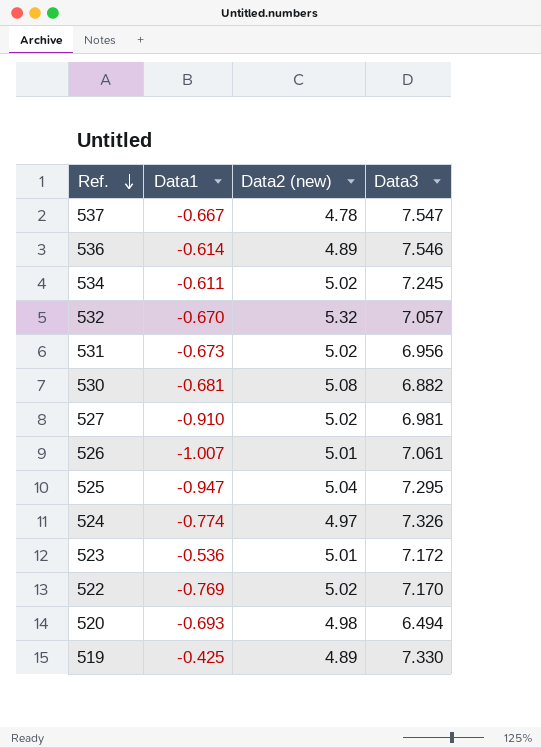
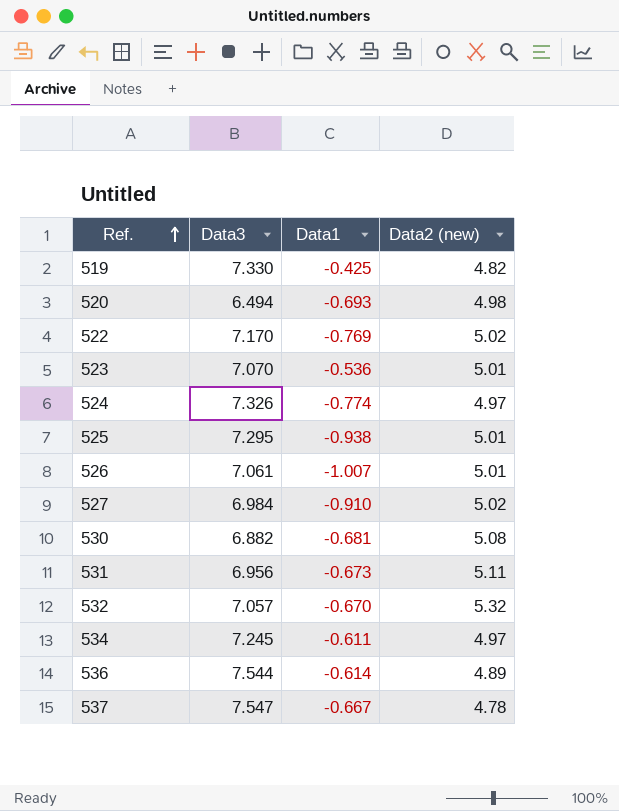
row order: Ref. descending -> Ref. ascending
column Data3 | position: 4 -> 2
519 | Data2 (new): 4.89 -> 4.82
523 | Data3: 7.172 -> 7.070
525 | Data1: -0.947 -> -0.938
525 | Data2 (new): 5.04 -> 5.01
527 | Data3: 6.981 -> 6.984
531 | Data2 (new): 5.02 -> 5.11
534 | Data2 (new): 5.02 -> 4.97
536 | Data3: 7.546 -> 7.544

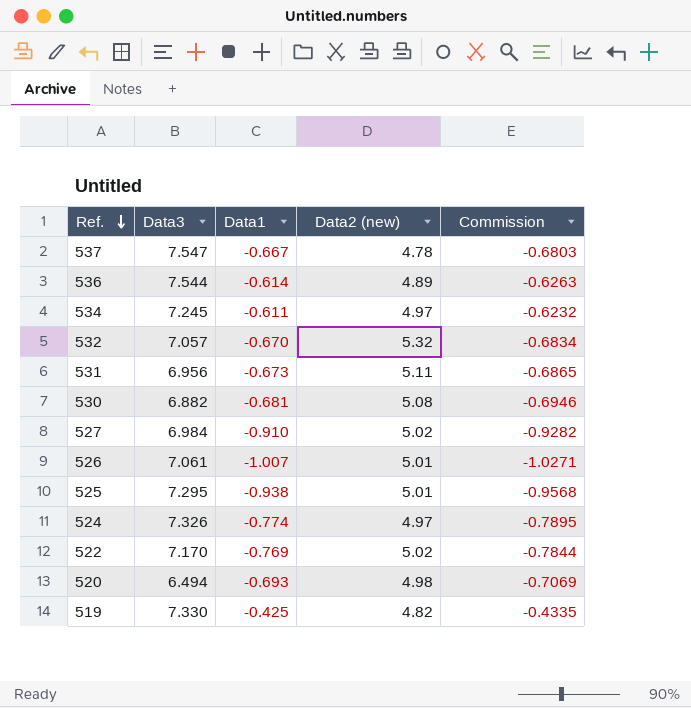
row order: Ref. ascending -> Ref. descending
column Commission | formula: none -> [Data1] * 1.02
row 523: 7.070 | -0.536 | 5.01 -> none

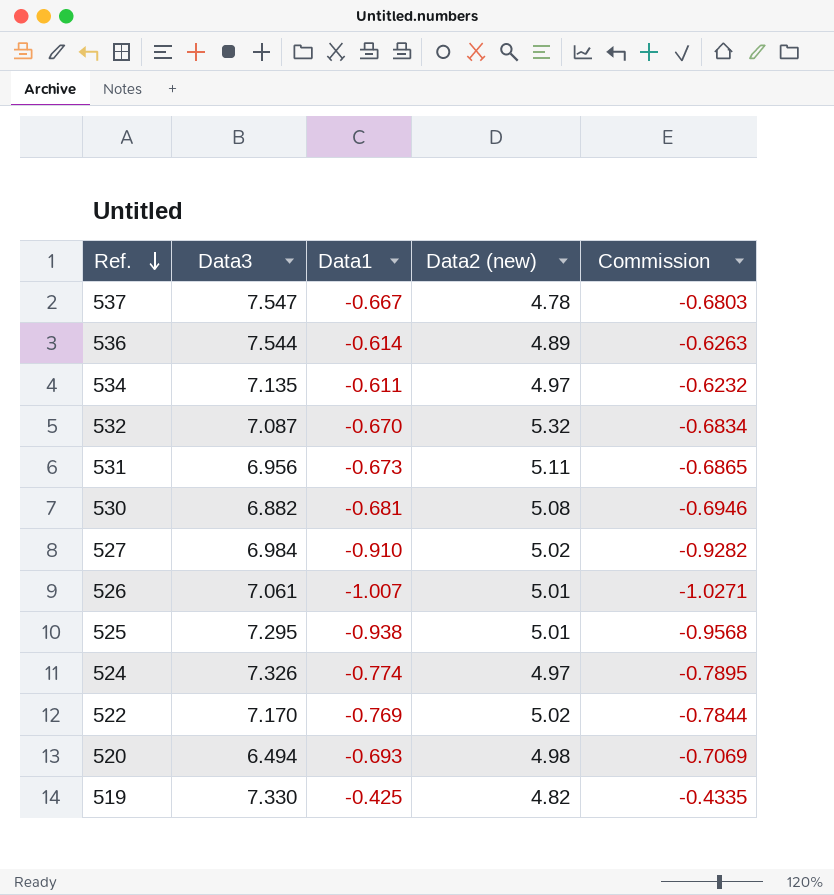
534 | Data3: 7.245 -> 7.135
532 | Data3: 7.057 -> 7.087

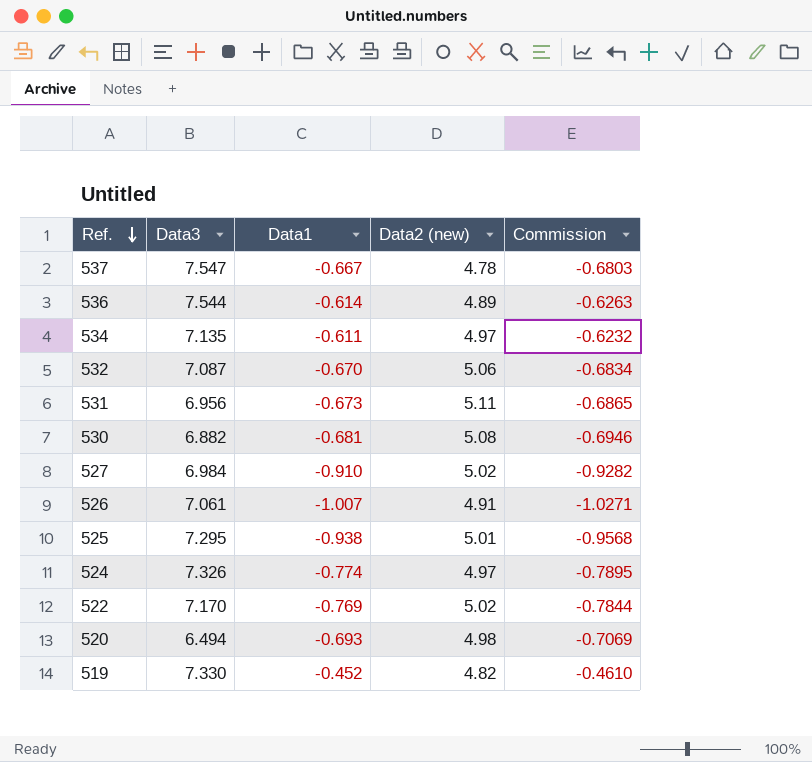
532 | Data2 (new): 5.32 -> 5.06
526 | Data2 (new): 5.01 -> 4.91
519 | Data1: -0.425 -> -0.452
519 | Commission: -0.4335 -> -0.4610

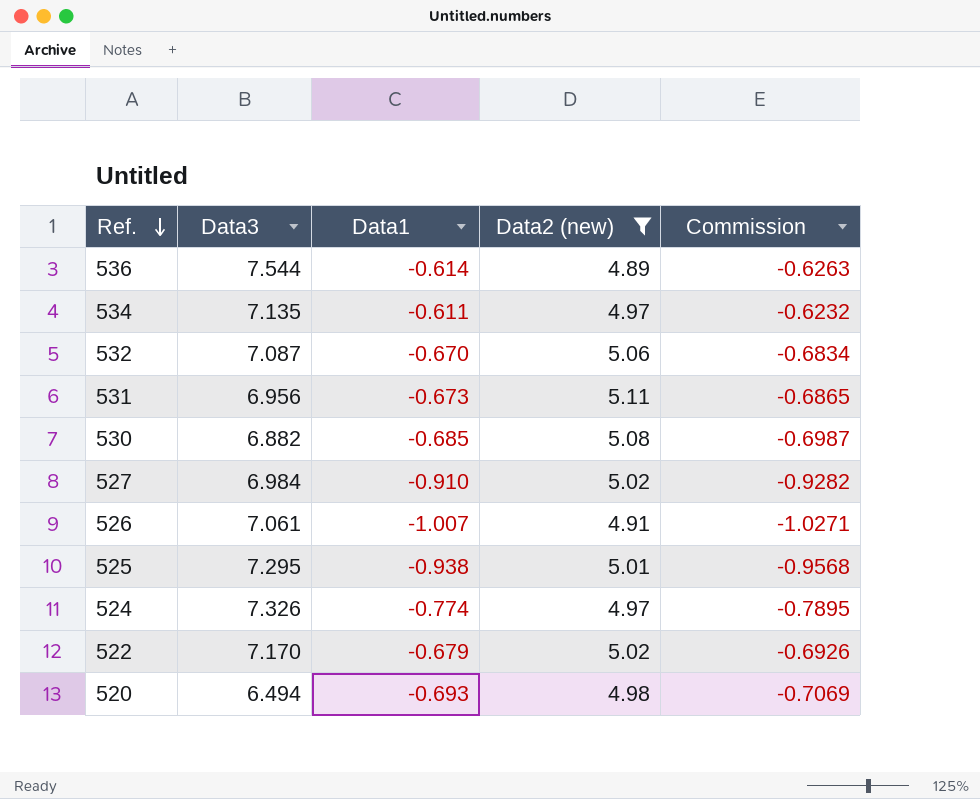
filter: none -> Data2 (new) >= 4.89
530 | Data1: -0.681 -> -0.685
530 | Commission: -0.6946 -> -0.6987
522 | Data1: -0.769 -> -0.679
522 | Commission: -0.7844 -> -0.6926

